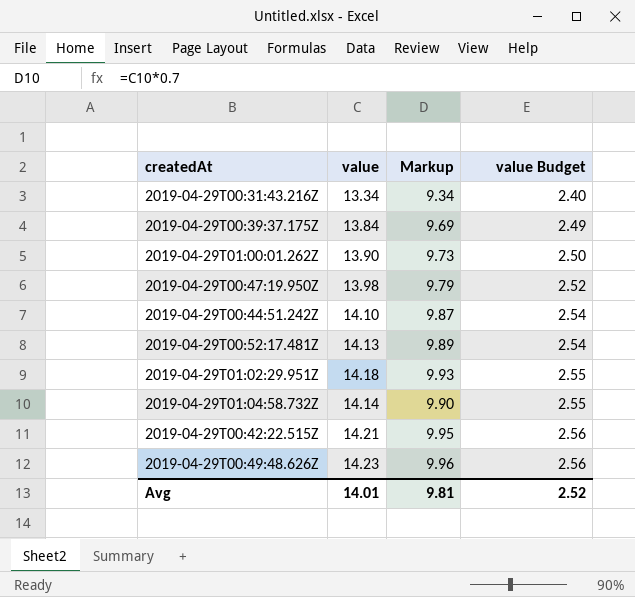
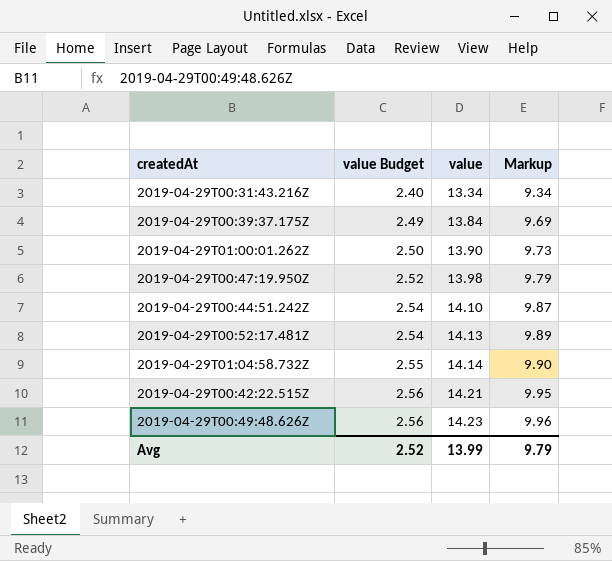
column value Budget | position: 4 -> 2
row 2019-04-29T01:02:29.951Z: 14.18 | 9.93 | 2.55 -> none
Avg | value: 14.01 -> 13.99
Avg | Markup: 9.81 -> 9.79

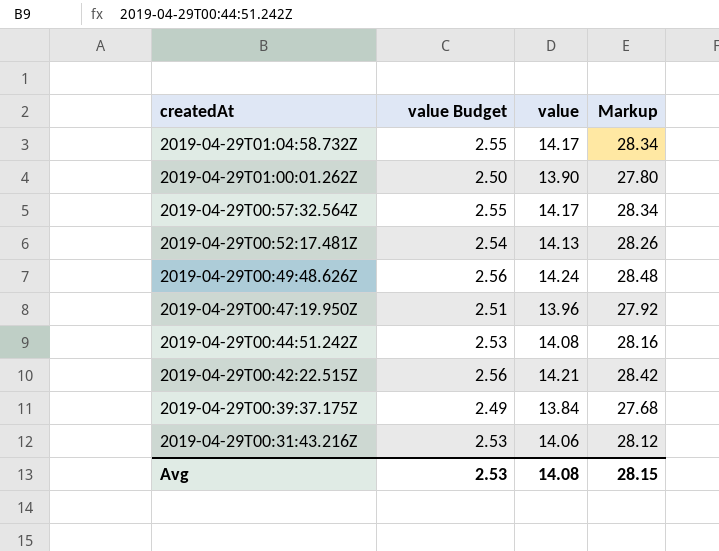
row order: value Budget ascending -> createdAt descending
column Markup | formula: [value] * 0.7 -> [value] * 2
2019-04-29T01:04:58.732Z | value: 14.14 -> 14.17
row 2019-04-29T00:57:32.564Z: none -> 2.55 | 14.17 | 28.34
2019-04-29T00:49:48.626Z | value: 14.23 -> 14.24
2019-04-29T00:47:19.950Z | value Budget: 2.52 -> 2.51
2019-04-29T00:47:19.950Z | value: 13.98 -> 13.96
2019-04-29T00:44:51.242Z | value Budget: 2.54 -> 2.53
2019-04-29T00:44:51.242Z | value: 14.10 -> 14.08
2019-04-29T00:31:43.216Z | value Budget: 2.40 -> 2.53
2019-04-29T00:31:43.216Z | value: 13.34 -> 14.06
Avg | value Budget: 2.52 -> 2.53
Avg | value: 13.99 -> 14.08
Avg | Markup: 9.79 -> 28.15

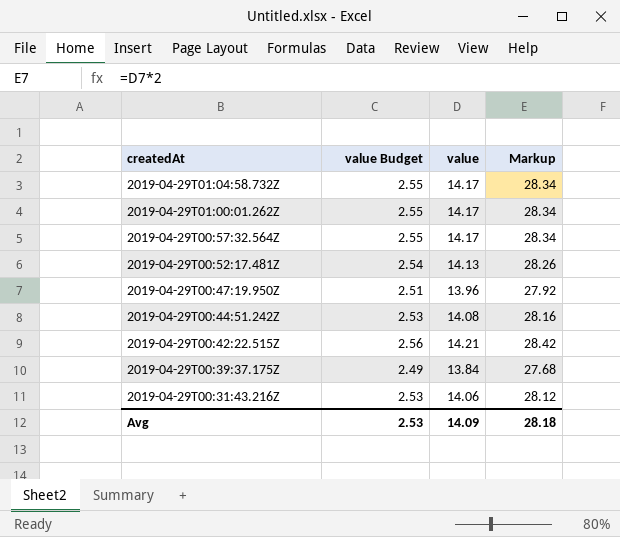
row 2019-04-29T00:49:48.626Z: 2.56 | 14.24 | 28.48 -> none
2019-04-29T01:00:01.262Z | value Budget: 2.50 -> 2.55
2019-04-29T01:00:01.262Z | value: 13.90 -> 14.17
2019-04-29T01:00:01.262Z | Markup: 27.80 -> 28.34
Avg | value: 14.08 -> 14.09
Avg | Markup: 28.15 -> 28.18

